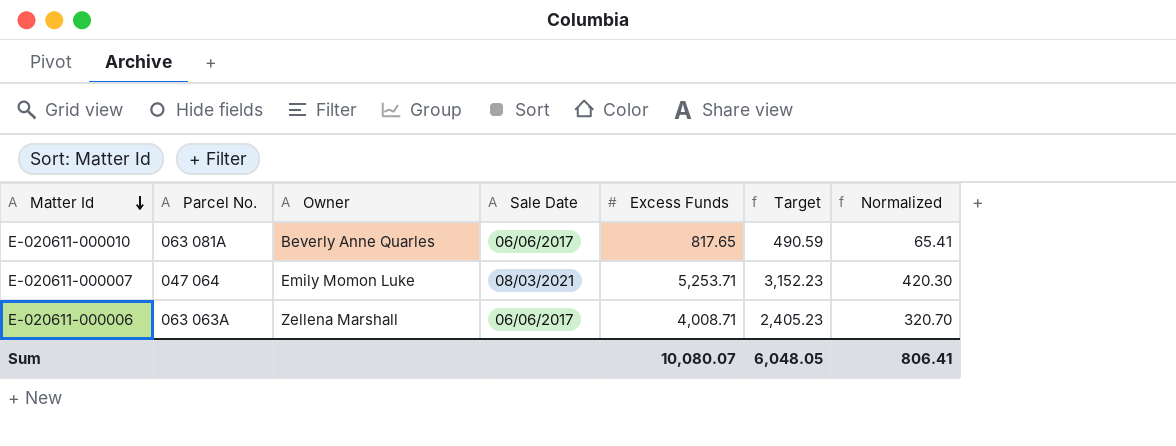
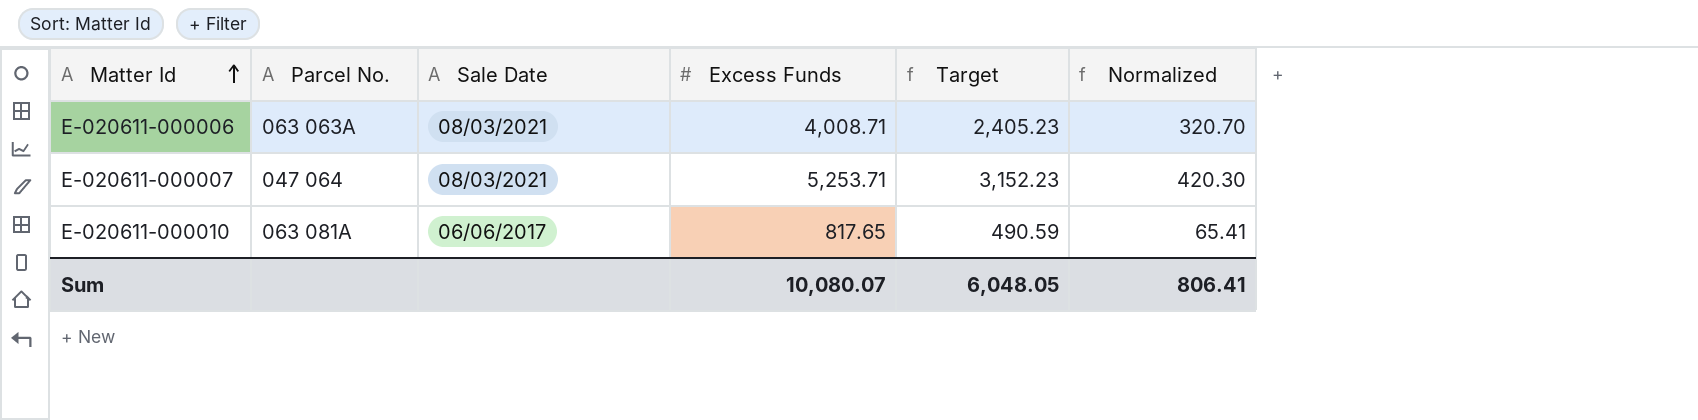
row order: Matter Id descending -> Matter Id ascending
column Owner | position: 3 -> none
E-020611-000006 | Sale Date: 06/06/2017 -> 08/03/2021

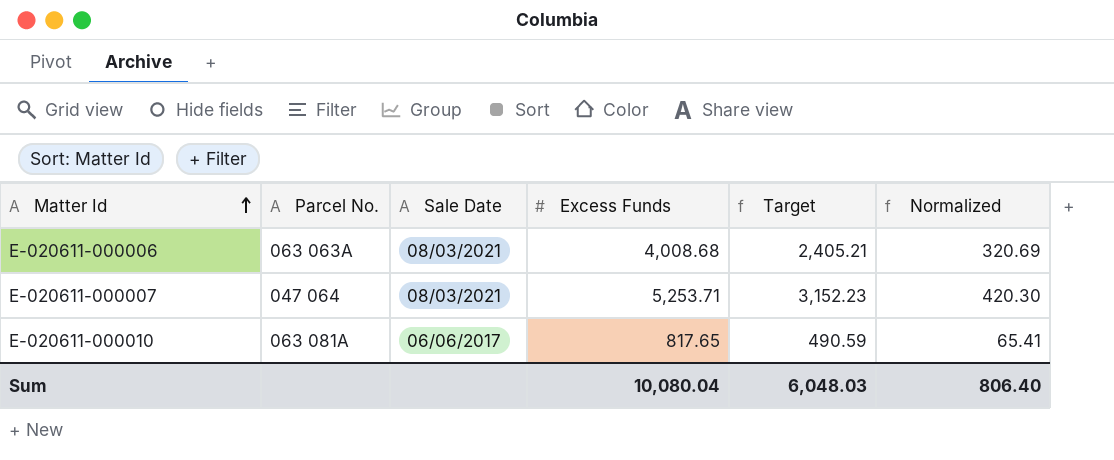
E-020611-000006 | Excess Funds: 4,008.71 -> 4,008.68
E-020611-000006 | Target: 2,405.23 -> 2,405.21
E-020611-000006 | Normalized: 320.70 -> 320.69
Sum | Excess Funds: 10,080.07 -> 10,080.04
Sum | Target: 6,048.05 -> 6,048.03
Sum | Normalized: 806.41 -> 806.40

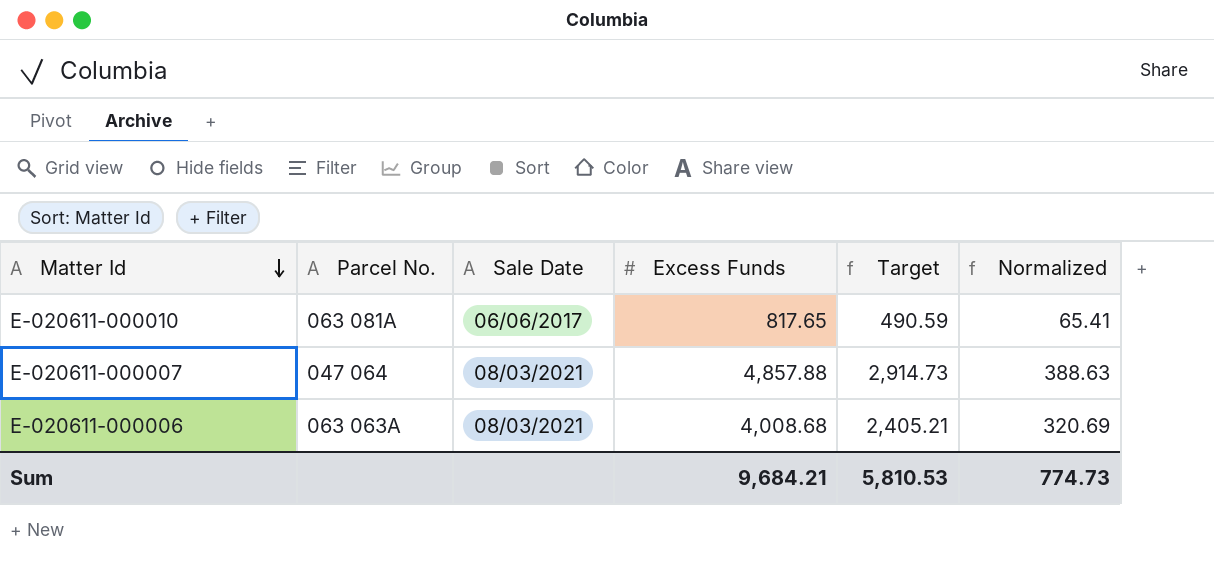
row order: Matter Id ascending -> Matter Id descending
E-020611-000007 | Excess Funds: 5,253.71 -> 4,857.88
E-020611-000007 | Target: 3,152.23 -> 2,914.73
E-020611-000007 | Normalized: 420.30 -> 388.63
Sum | Excess Funds: 10,080.04 -> 9,684.21
Sum | Target: 6,048.03 -> 5,810.53
Sum | Normalized: 806.40 -> 774.73

